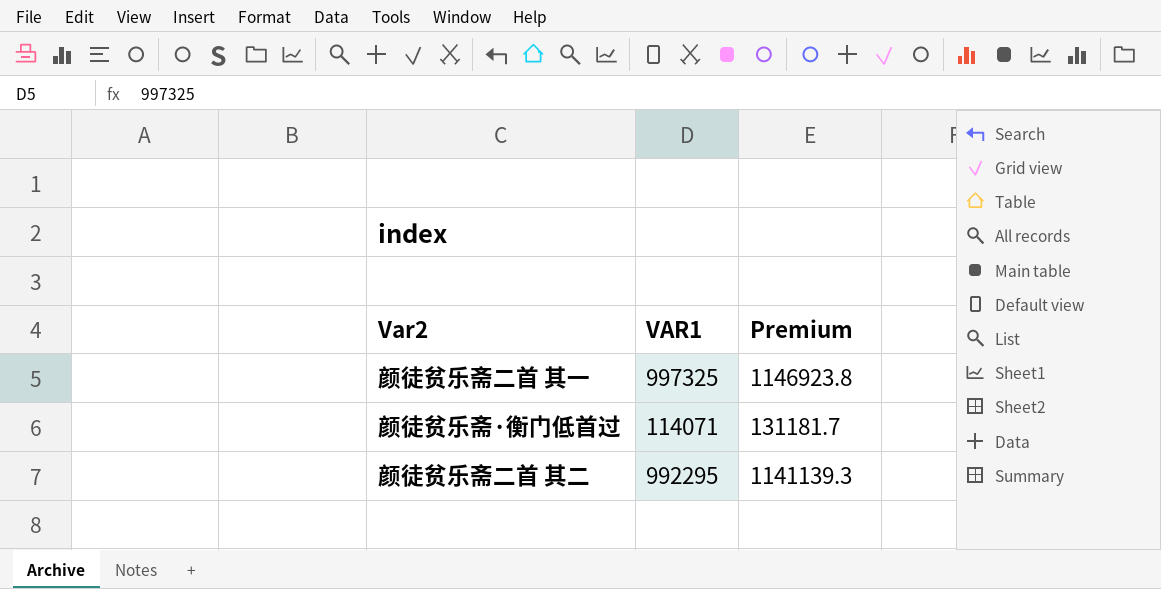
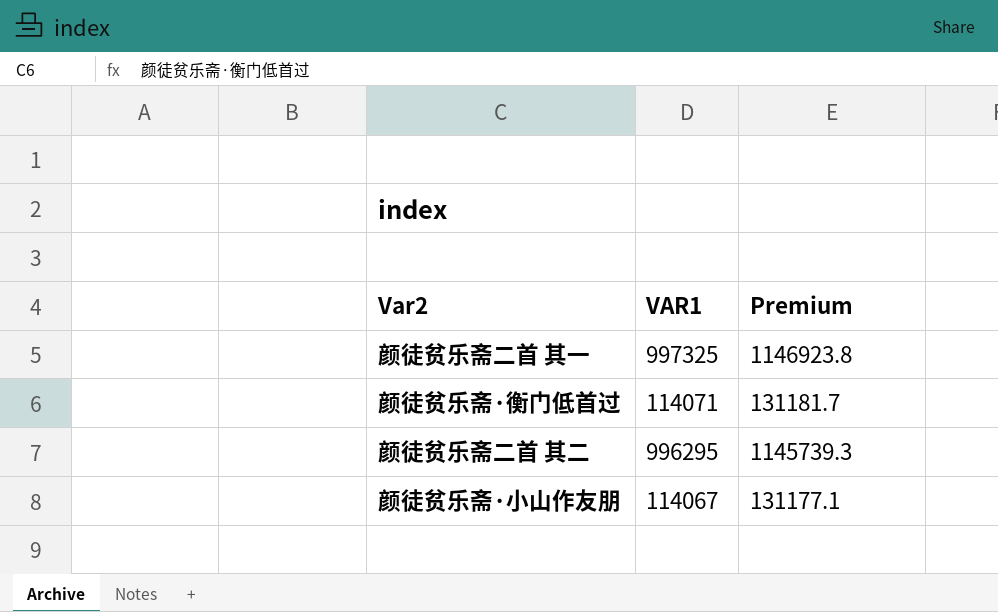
颜徒贫乐斋二首 其二 | VAR1: 992295 -> 996295
颜徒贫乐斋二首 其二 | Premium: 1141139.3 -> 1145739.3
row 颜徒贫乐斋·小山作友朋: none -> 114067 | 131177.1

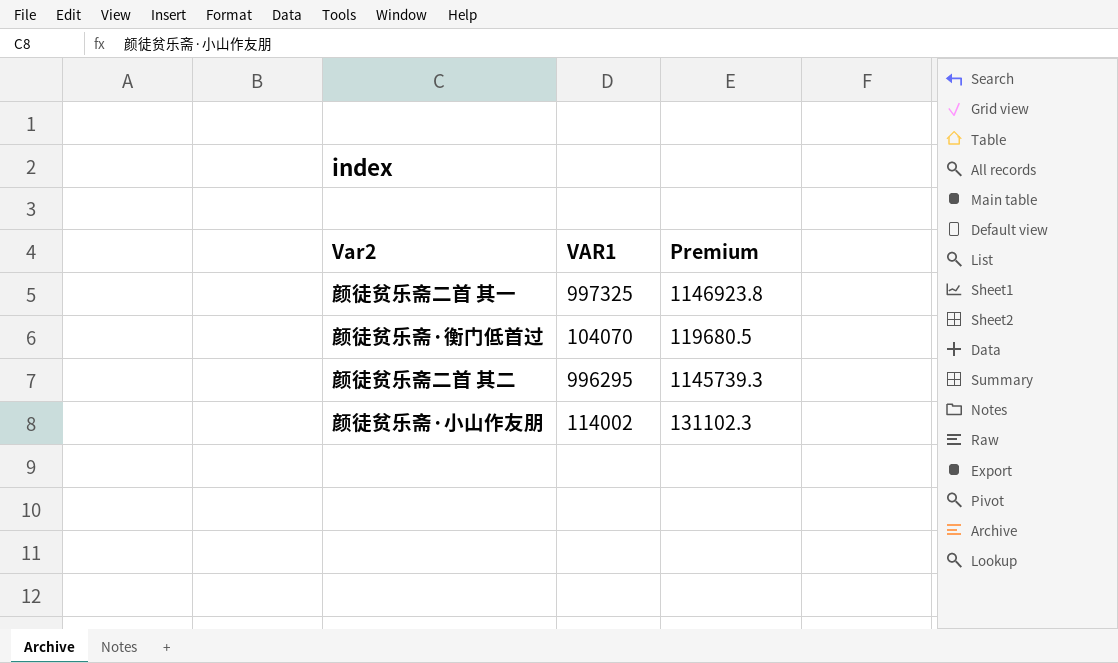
颜徒贫乐斋·衡门低首过 | VAR1: 114071 -> 104070
颜徒贫乐斋·衡门低首过 | Premium: 131181.7 -> 119680.5
颜徒贫乐斋·小山作友朋 | VAR1: 114067 -> 114002
颜徒贫乐斋·小山作友朋 | Premium: 131177.1 -> 131102.3

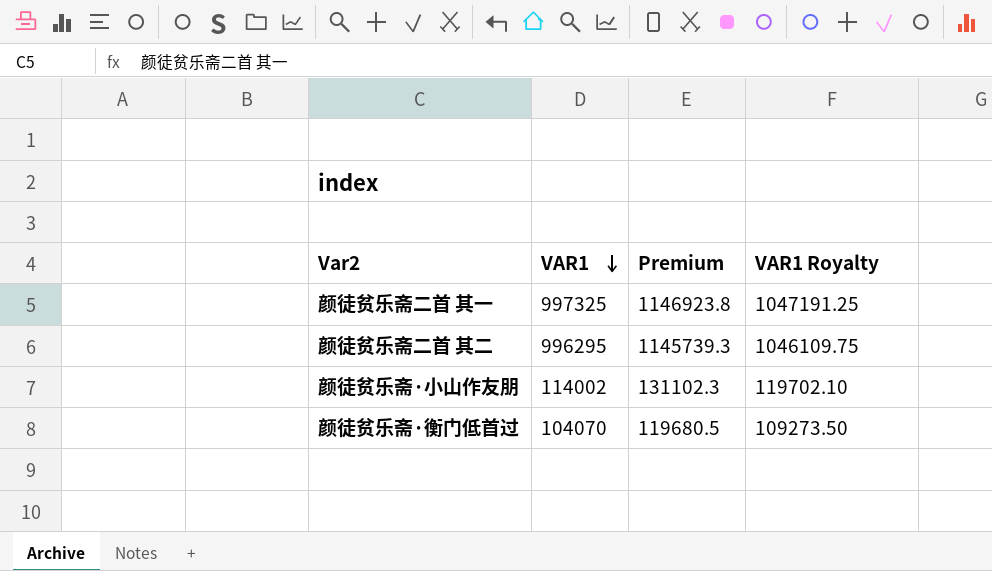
row order: none -> VAR1 descending
column VAR1 Royalty | formula: none -> [VAR1] * 1.05

